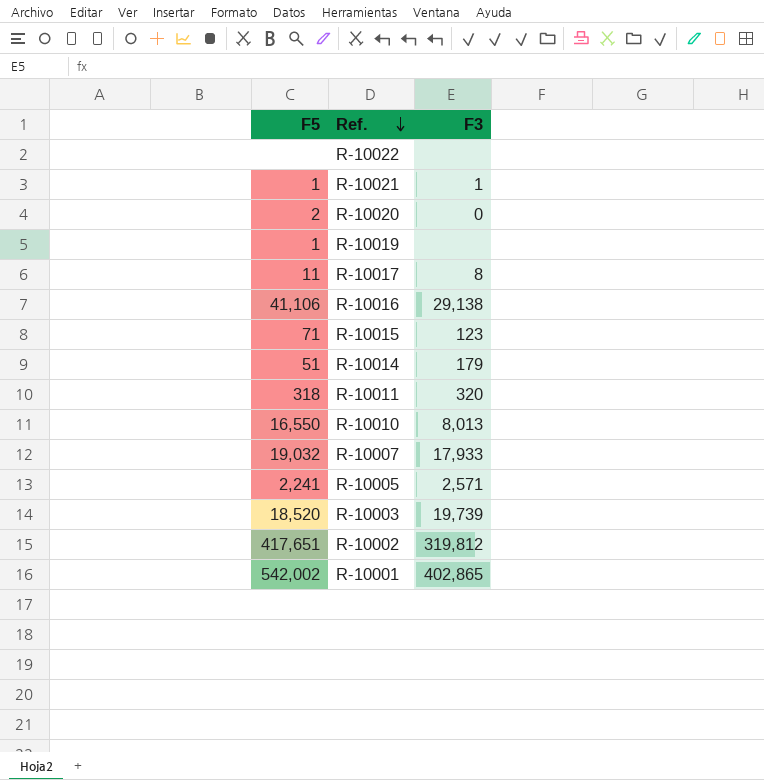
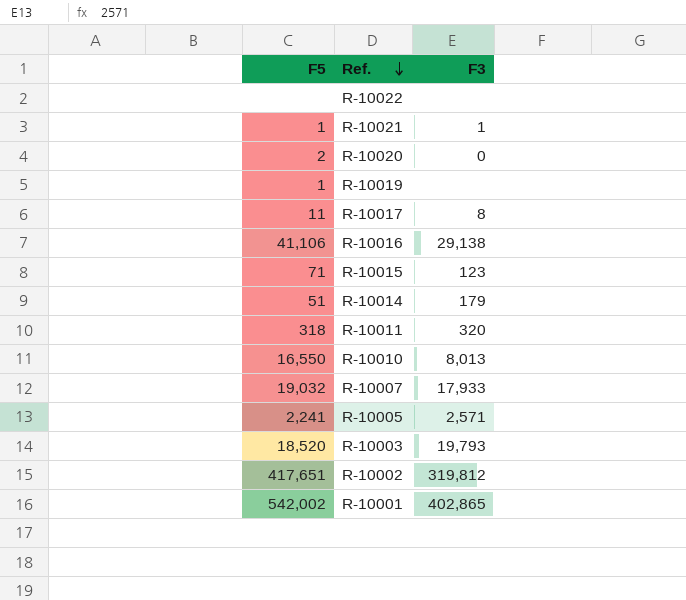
R-10003 | F3: 19,739 -> 19,793

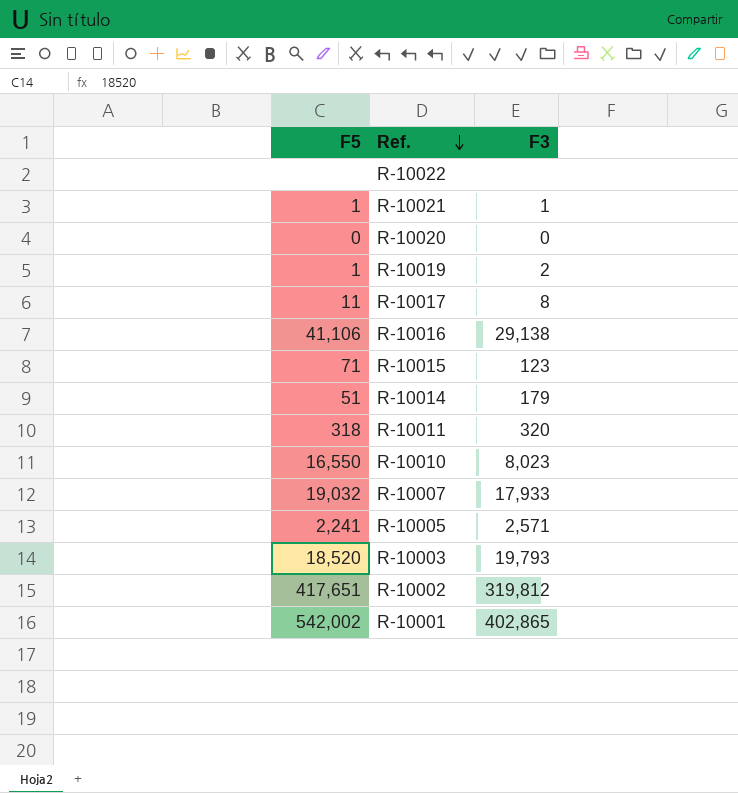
R-10020 | F5: 2 -> 0
R-10019 | F3: none -> 2
R-10010 | F3: 8,013 -> 8,023

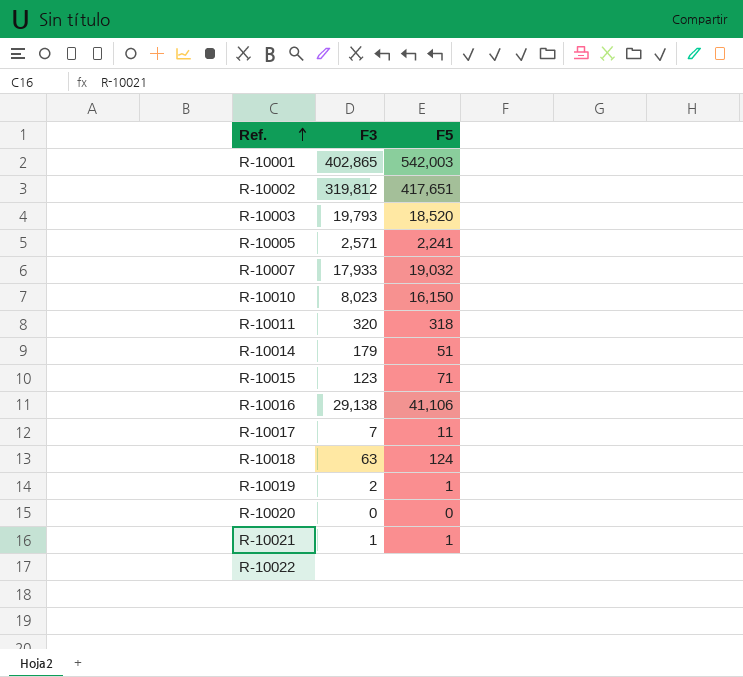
row order: Ref. descending -> Ref. ascending
column F5 | position: 1 -> 3
R-10001 | F5: 542,002 -> 542,003
R-10010 | F5: 16,550 -> 16,150
R-10017 | F3: 8 -> 7
row R-10018: none -> 63 | 124

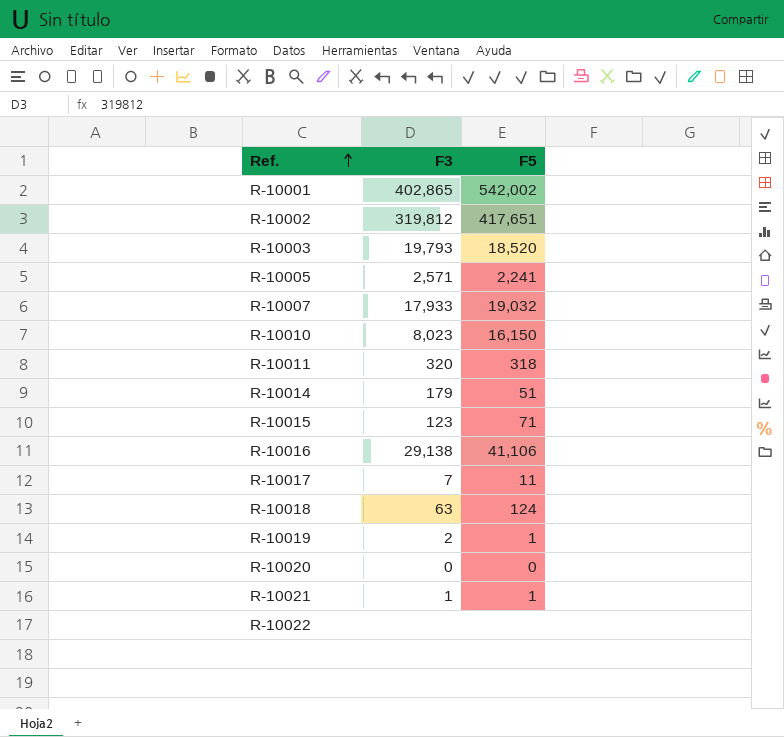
R-10001 | F5: 542,003 -> 542,002

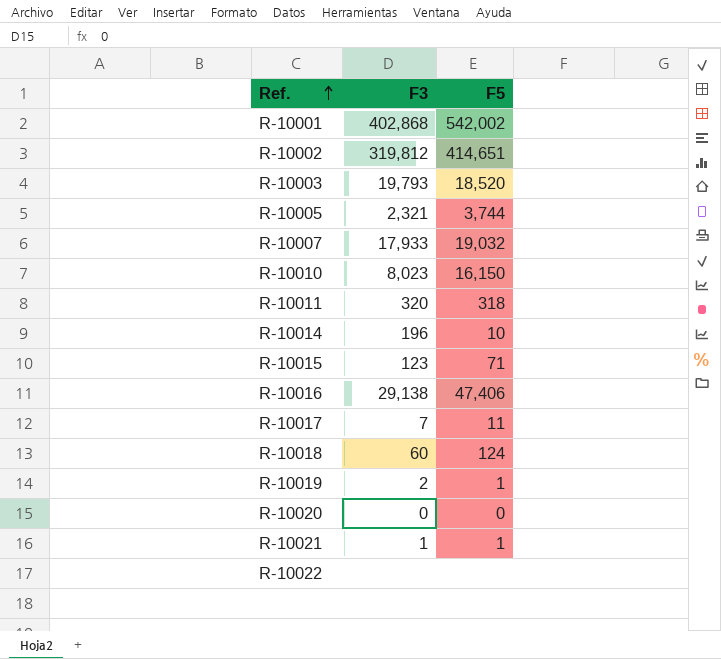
R-10001 | F3: 402,865 -> 402,868
R-10002 | F5: 417,651 -> 414,651
R-10005 | F3: 2,571 -> 2,321
R-10005 | F5: 2,241 -> 3,744
R-10014 | F3: 179 -> 196
R-10014 | F5: 51 -> 10
R-10016 | F5: 41,106 -> 47,406
R-10018 | F3: 63 -> 60

